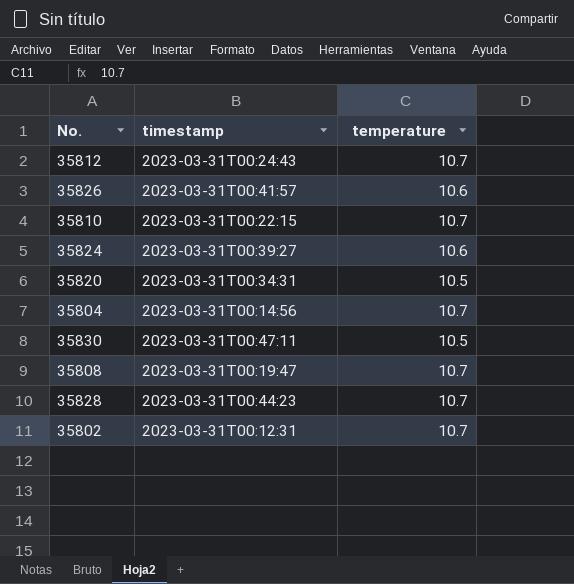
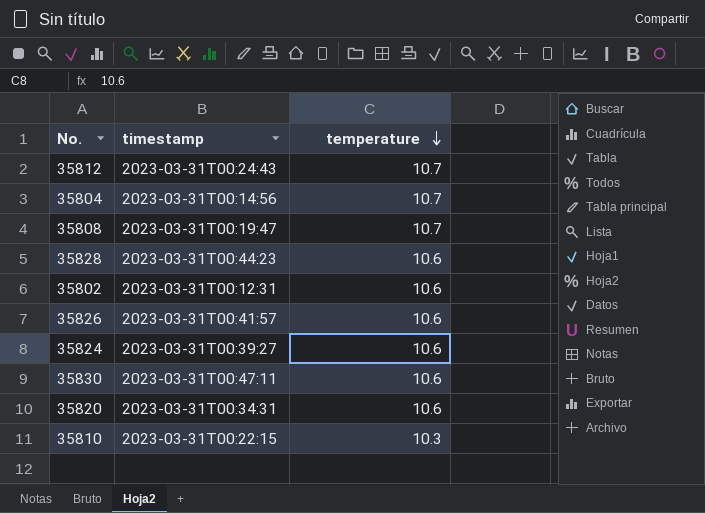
row order: none -> temperature descending
35828 | temperature: 10.7 -> 10.6
35802 | temperature: 10.7 -> 10.6
35830 | temperature: 10.5 -> 10.6
35820 | temperature: 10.5 -> 10.6
35810 | temperature: 10.7 -> 10.3

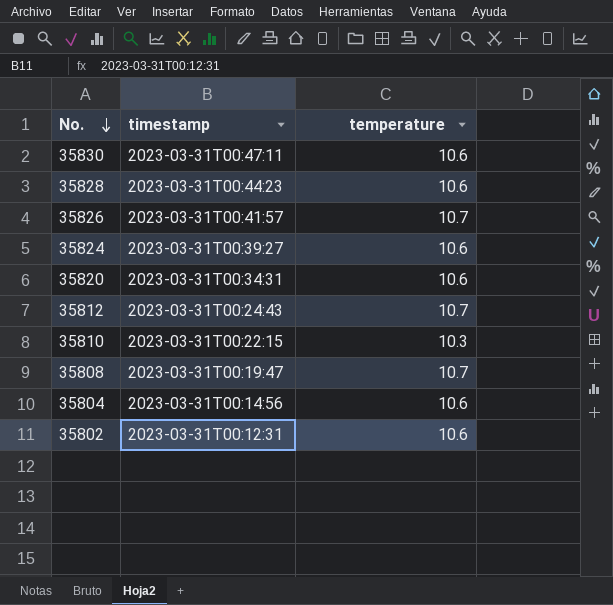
row order: temperature descending -> No. descending
35826 | temperature: 10.6 -> 10.7
35804 | temperature: 10.7 -> 10.6

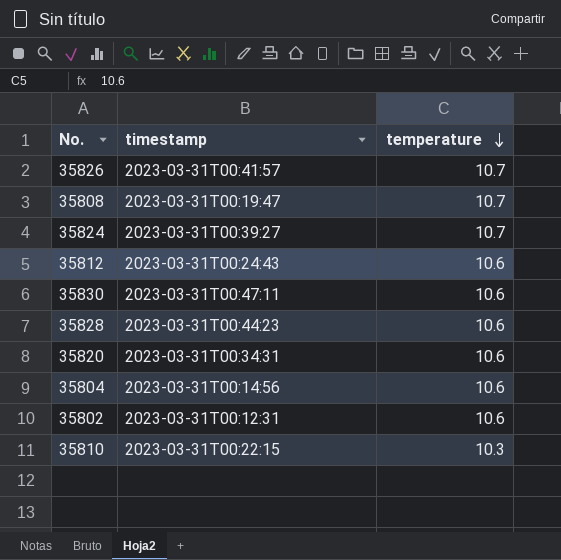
row order: No. descending -> temperature descending
35824 | temperature: 10.6 -> 10.7
35812 | temperature: 10.7 -> 10.6

